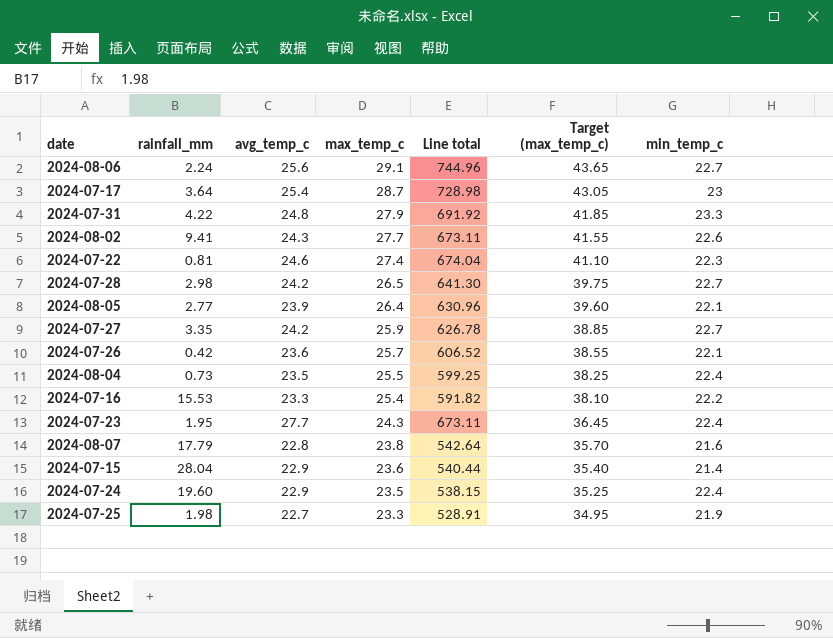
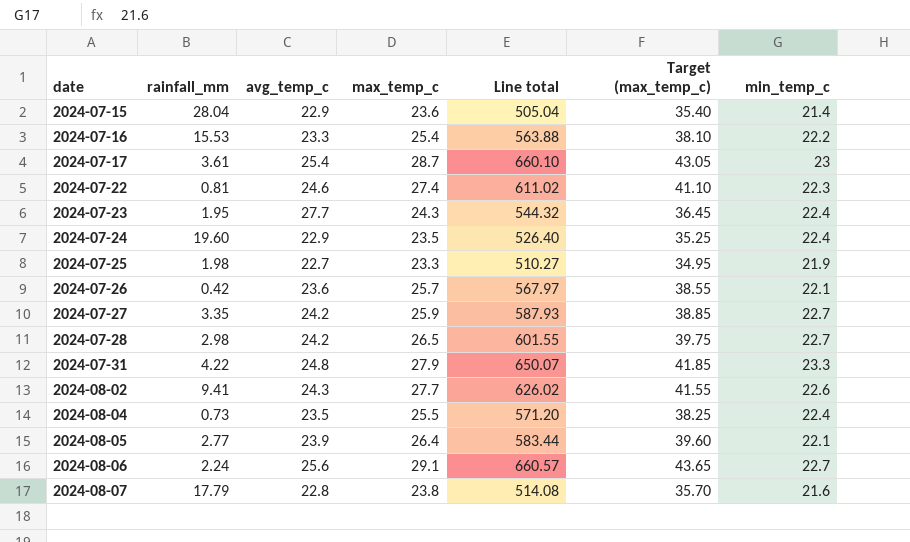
row order: max_temp_c descending -> date ascending
column Line total | formula: [avg_temp_c] * [max_temp_c] -> [max_temp_c] * [min_temp_c]
2024-07-17 | rainfall_mm: 3.64 -> 3.61

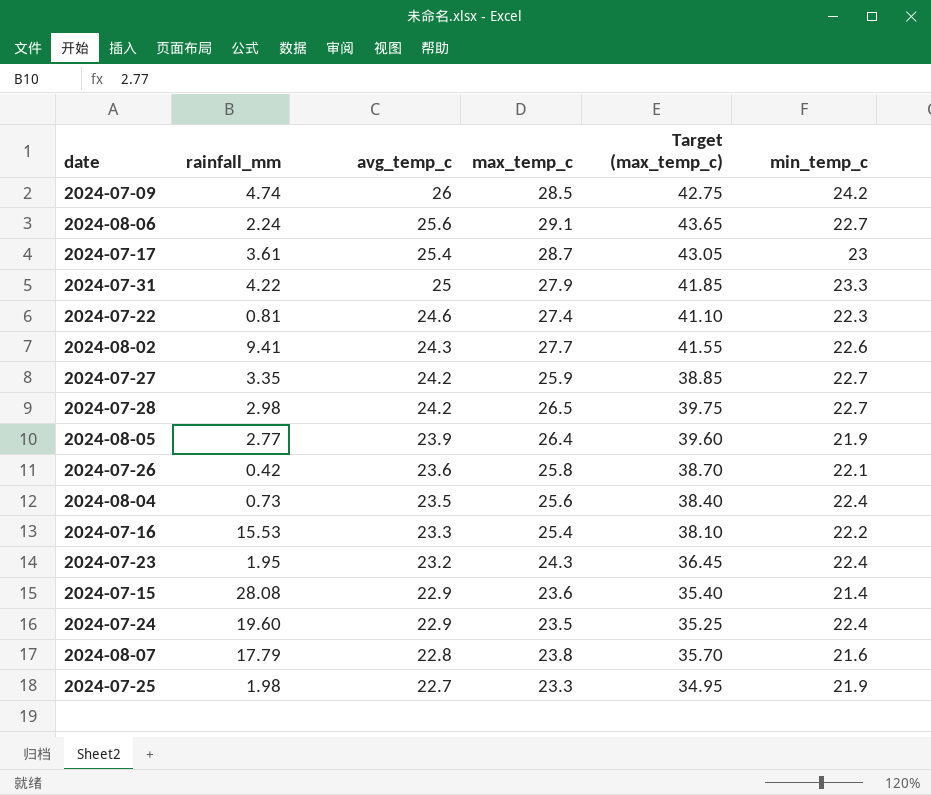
row order: date ascending -> avg_temp_c descending
column Line total | formula: [max_temp_c] * [min_temp_c] -> none
row 2024-07-09: none -> 4.74 | 26 | 28.5 | 42.75 | 24.2
2024-07-31 | avg_temp_c: 24.8 -> 25
2024-08-05 | min_temp_c: 22.1 -> 21.9
2024-07-26 | max_temp_c: 25.7 -> 25.8
2024-07-26 | Target (max_temp_c): 38.55 -> 38.70
2024-08-04 | max_temp_c: 25.5 -> 25.6
2024-08-04 | Target (max_temp_c): 38.25 -> 38.40
2024-07-23 | avg_temp_c: 27.7 -> 23.2
2024-07-15 | rainfall_mm: 28.04 -> 28.08

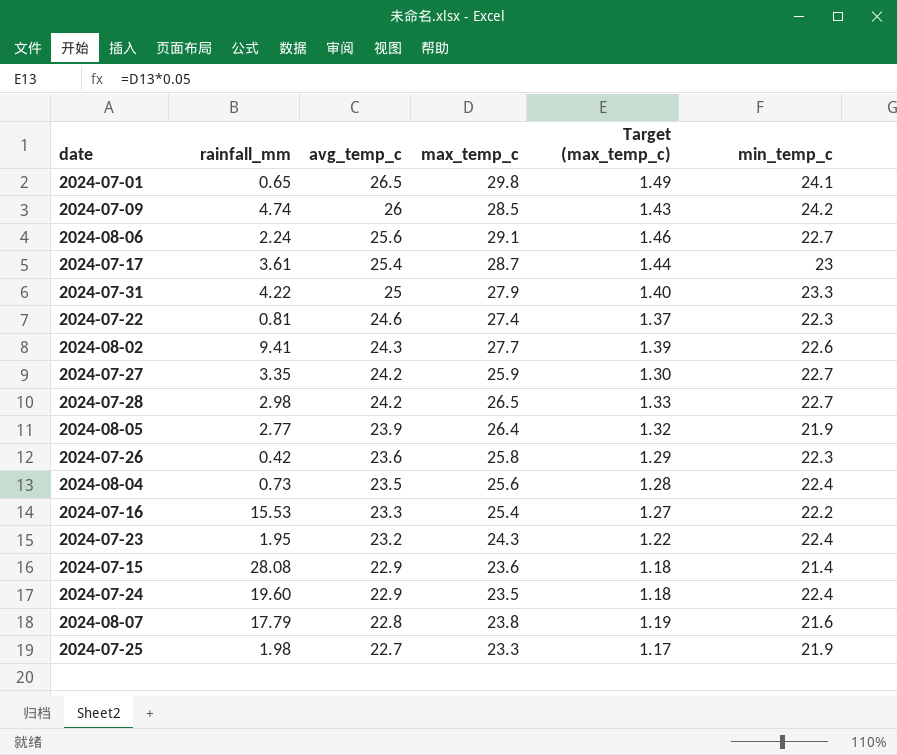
column Target (max_temp_c) | formula: [max_temp_c] * 1.5 -> [max_temp_c] * 0.05
row 2024-07-01: none -> 0.65 | 26.5 | 29.8 | 1.49 | 24.1
2024-07-26 | min_temp_c: 22.1 -> 22.3

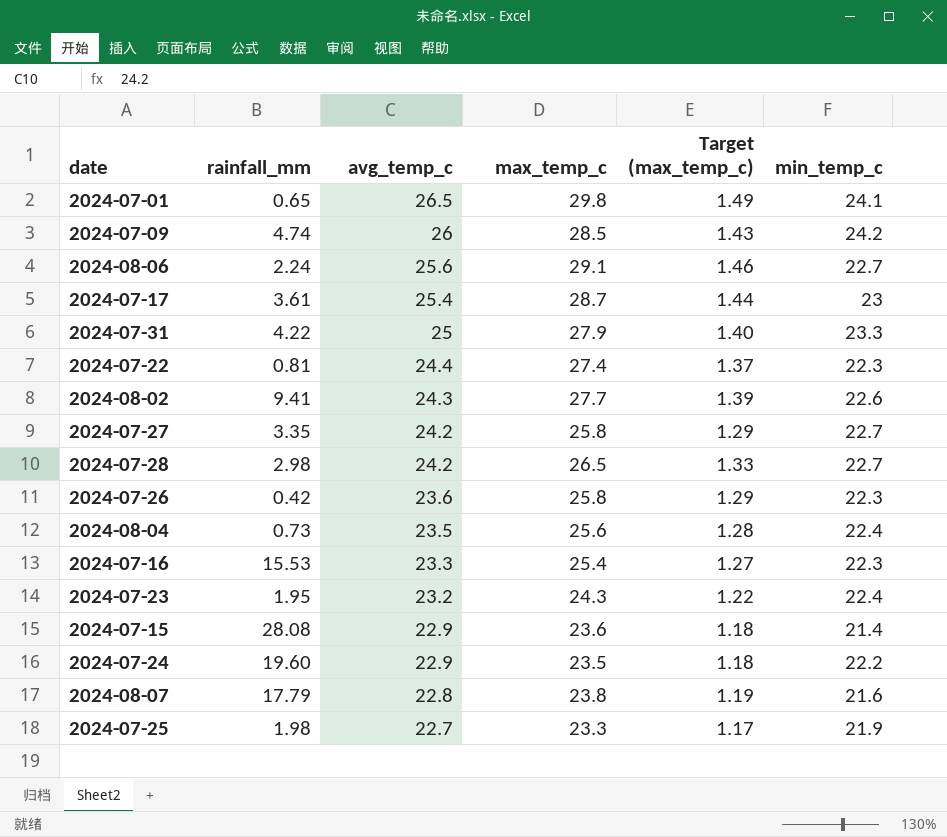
row 2024-08-05: 2.77 | 23.9 | 26.4 | 1.32 | 21.9 -> none
2024-07-22 | avg_temp_c: 24.6 -> 24.4
2024-07-27 | max_temp_c: 25.9 -> 25.8
2024-07-27 | Target (max_temp_c): 1.30 -> 1.29
2024-07-16 | min_temp_c: 22.2 -> 22.3
2024-07-24 | min_temp_c: 22.4 -> 22.2

